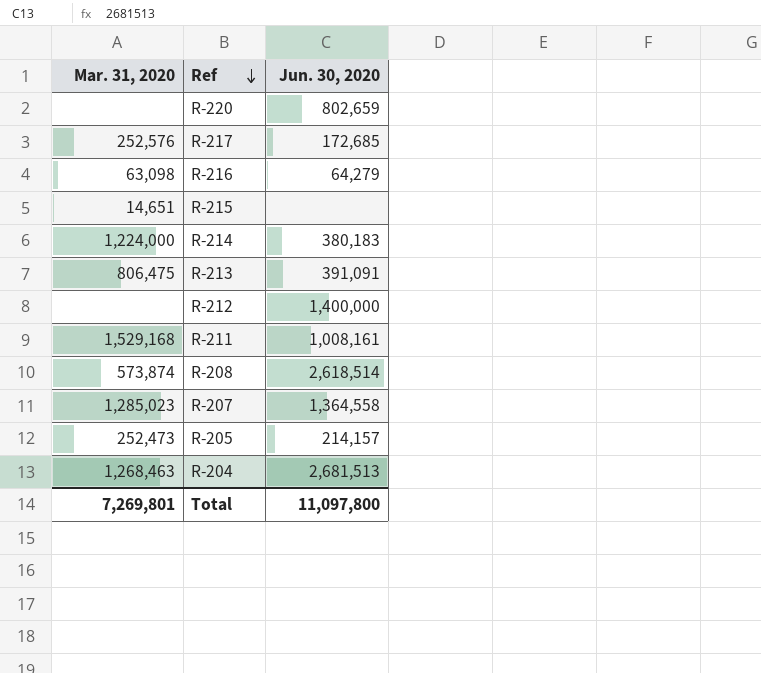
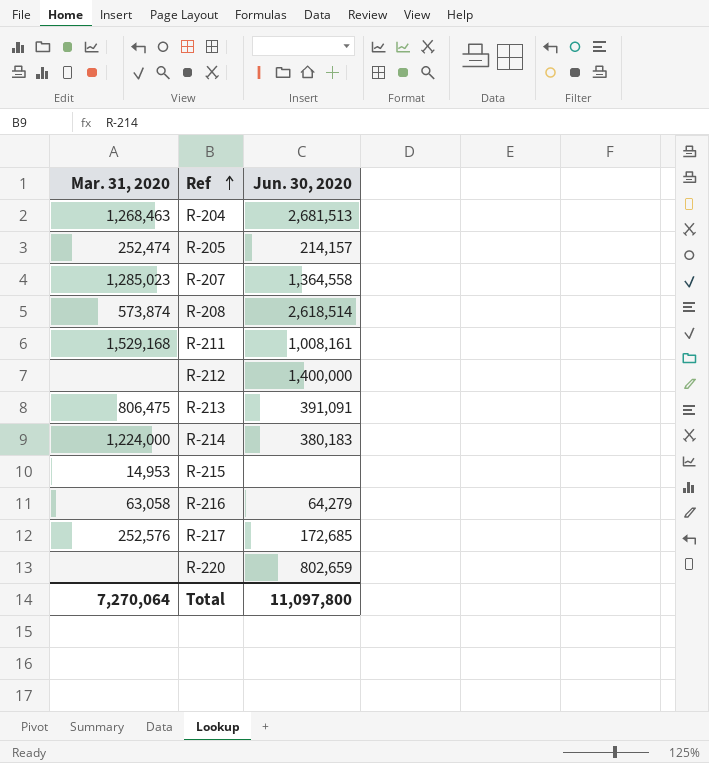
row order: Ref descending -> Ref ascending
R-205 | Mar. 31, 2020: 252,473 -> 252,474
R-215 | Mar. 31, 2020: 14,651 -> 14,953
R-216 | Mar. 31, 2020: 63,098 -> 63,058
Total | Mar. 31, 2020: 7,269,801 -> 7,270,064

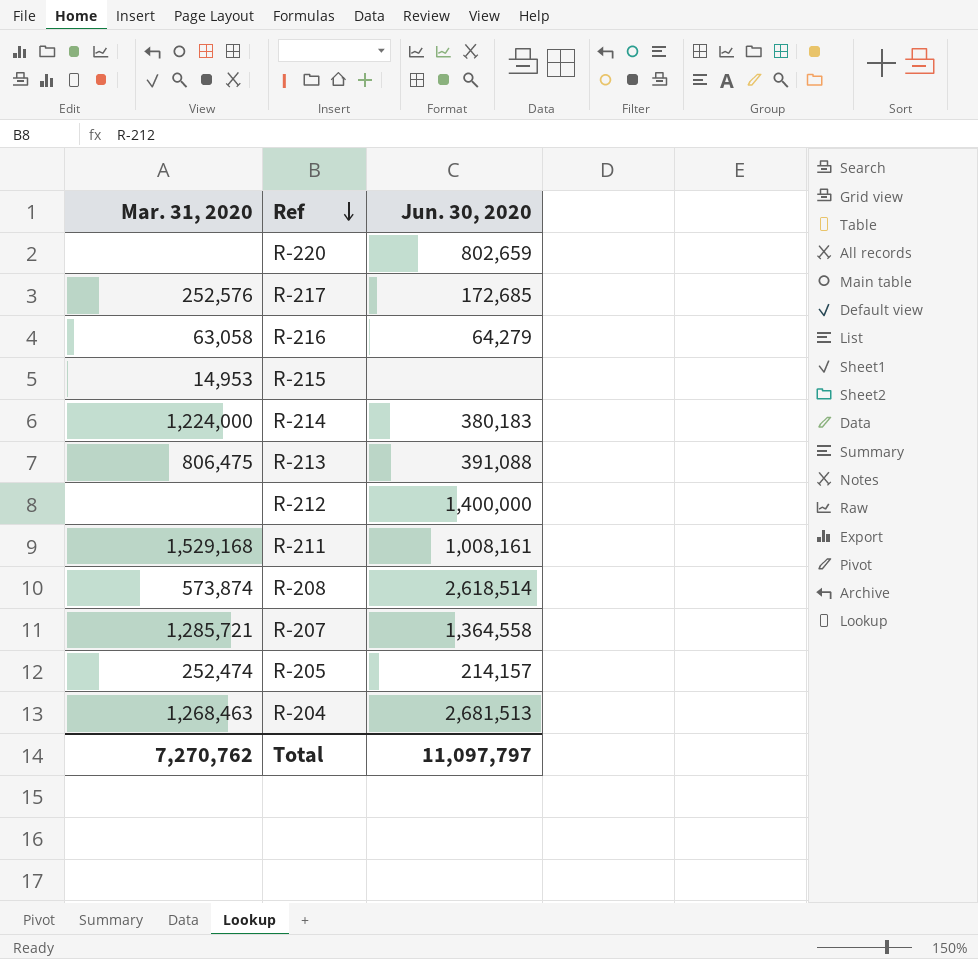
row order: Ref ascending -> Ref descending
R-213 | Jun. 30, 2020: 391,091 -> 391,088
R-207 | Mar. 31, 2020: 1,285,023 -> 1,285,721
Total | Mar. 31, 2020: 7,270,064 -> 7,270,762
Total | Jun. 30, 2020: 11,097,800 -> 11,097,797

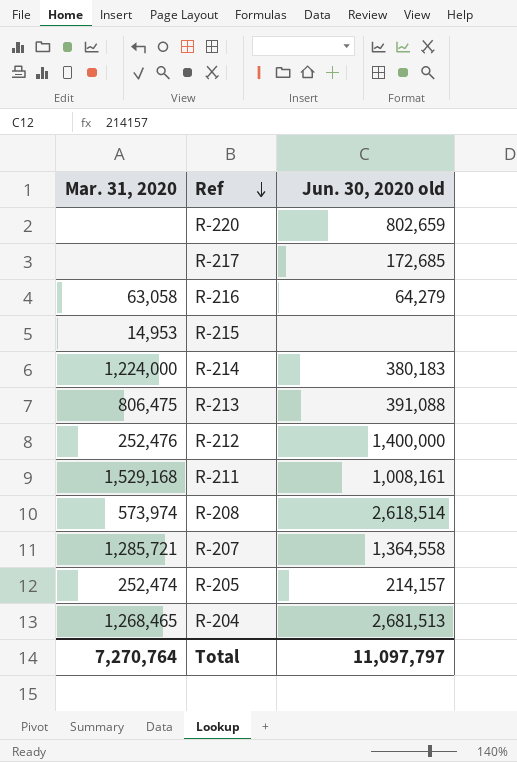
column name: Jun. 30, 2020 -> Jun. 30, 2020 old
R-217 | Mar. 31, 2020: 252,576 -> none
R-212 | Mar. 31, 2020: none -> 252,476
R-208 | Mar. 31, 2020: 573,874 -> 573,974
R-204 | Mar. 31, 2020: 1,268,463 -> 1,268,465
Total | Mar. 31, 2020: 7,270,762 -> 7,270,764

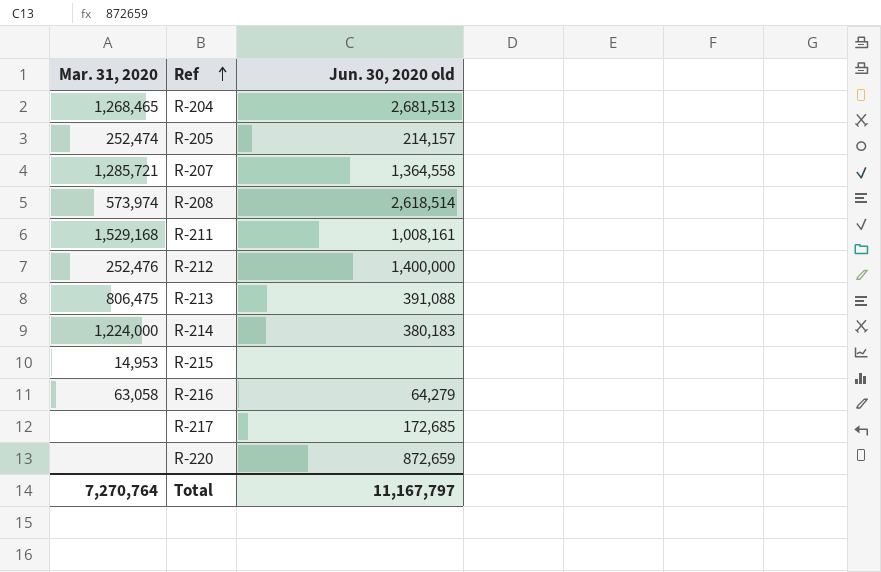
row order: Ref descending -> Ref ascending
R-220 | Jun. 30, 2020 old: 802,659 -> 872,659
Total | Jun. 30, 2020 old: 11,097,797 -> 11,167,797

